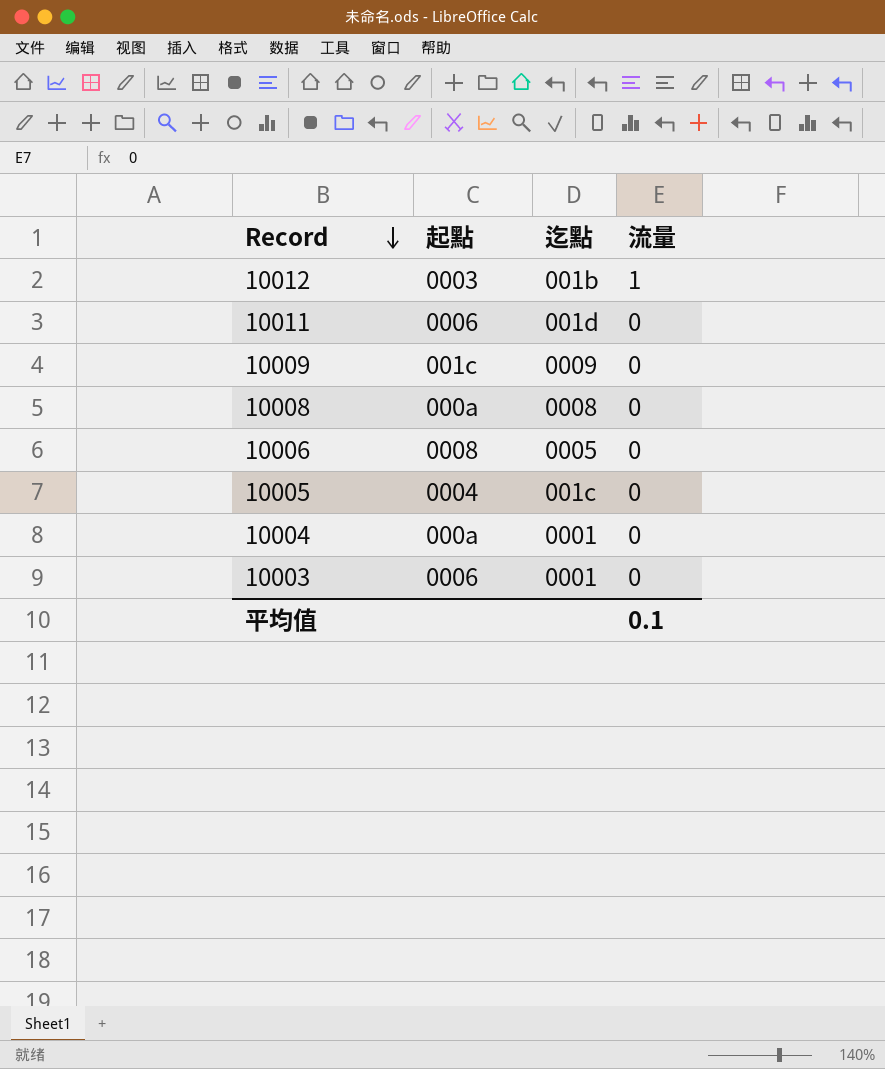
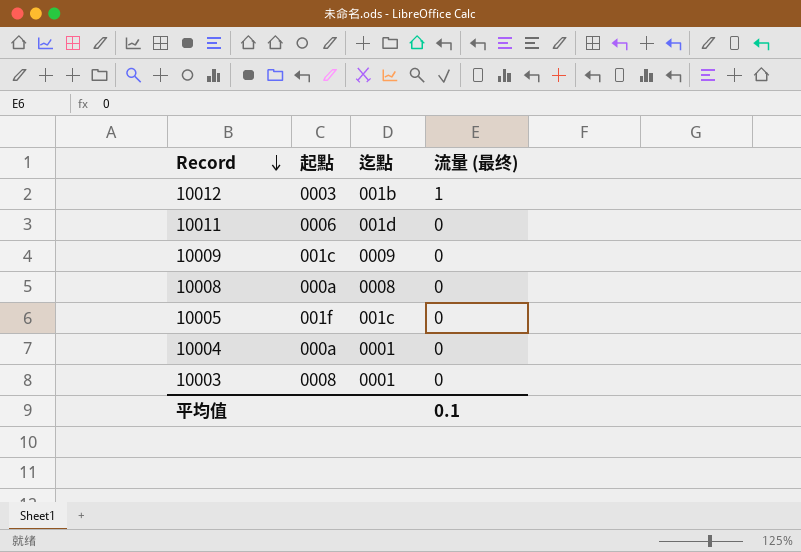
column name: 流量 -> 流量 (最终)
row 10006: 0008 | 0005 | 0 -> none
10005 | 起點: 0004 -> 001f
10003 | 起點: 0006 -> 0008

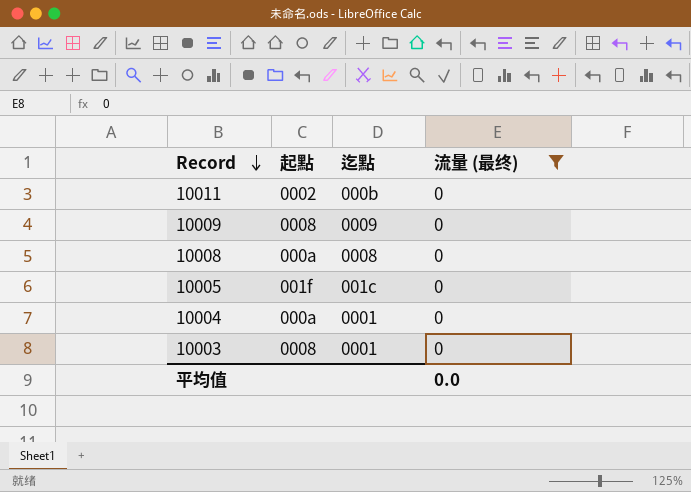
filter: none -> 流量 (最终) = 0
10011 | 起點: 0006 -> 0002
10011 | 迄點: 001d -> 000b
10009 | 起點: 001c -> 0008
平均值 | 流量 (最终): 0.1 -> 0.0

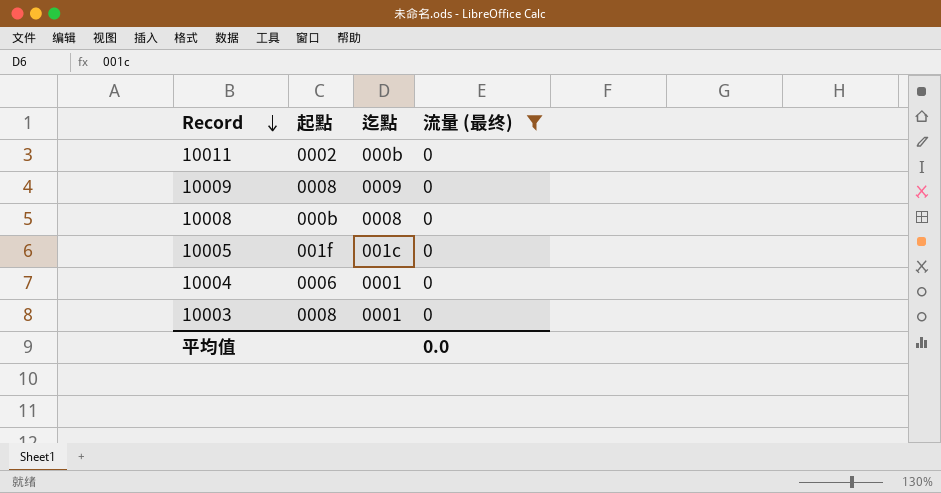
10008 | 起點: 000a -> 000b
10004 | 起點: 000a -> 0006

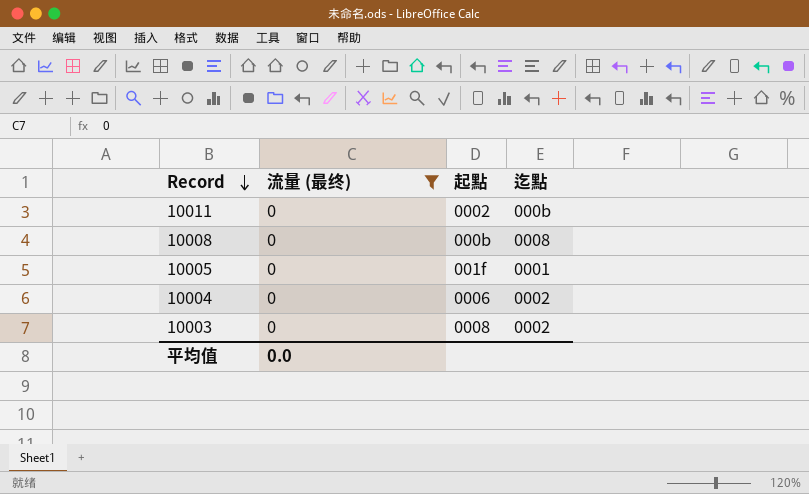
column 流量 (最终) | position: 4 -> 2
row 10009: 0008 | 0009 | 0 -> none
10005 | 迄點: 001c -> 0001
10004 | 迄點: 0001 -> 0002
10003 | 迄點: 0001 -> 0002

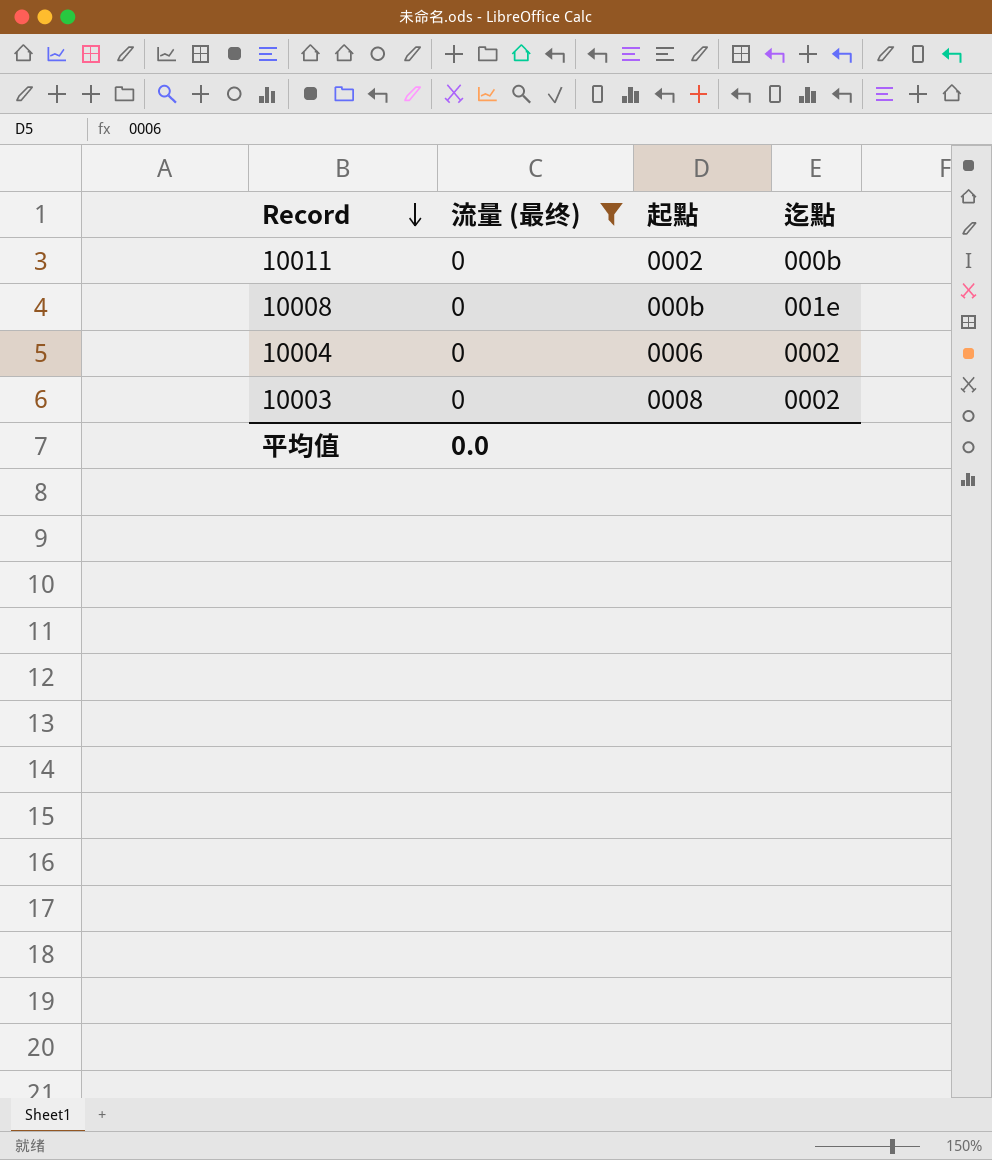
row 10005: 0 | 001f | 0001 -> none
10008 | 迄點: 0008 -> 001e

